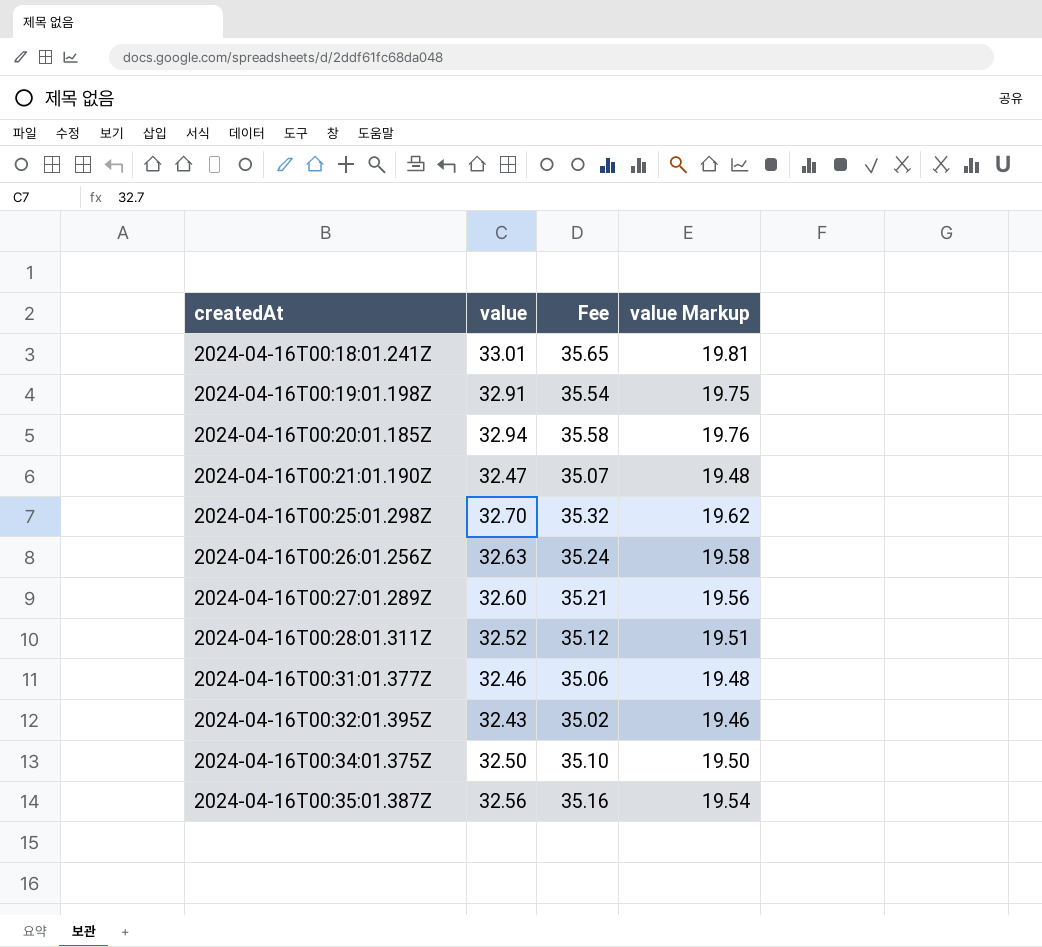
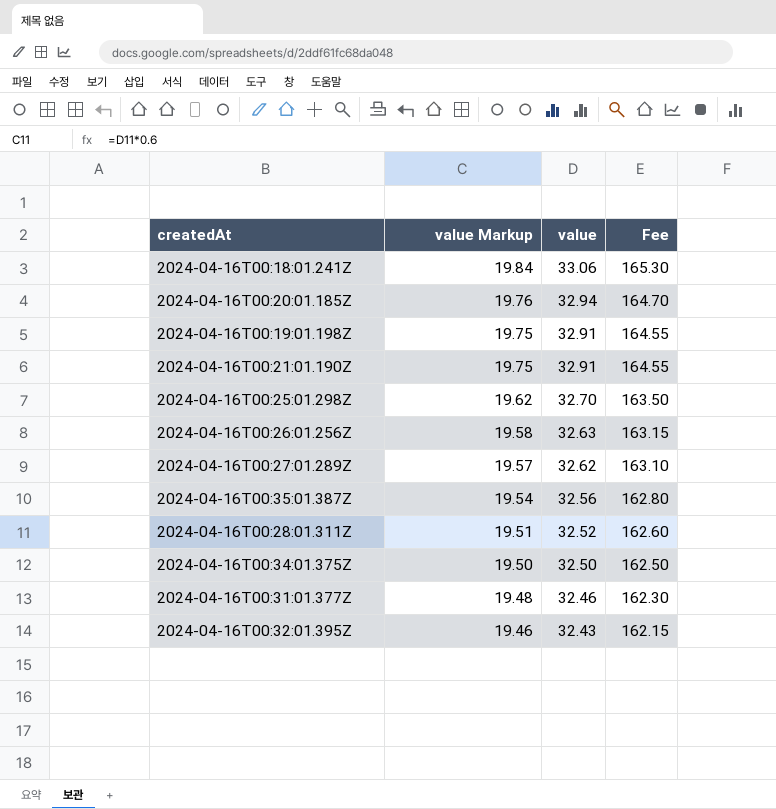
row order: createdAt ascending -> value Markup descending
column value Markup | position: 4 -> 2
column Fee | formula: [value] * 1.08 -> [value] * 5
2024-04-16T00:18:01.241Z | value Markup: 19.81 -> 19.84
2024-04-16T00:18:01.241Z | value: 33.01 -> 33.06
2024-04-16T00:21:01.190Z | value Markup: 19.48 -> 19.75
2024-04-16T00:21:01.190Z | value: 32.47 -> 32.91
2024-04-16T00:27:01.289Z | value Markup: 19.56 -> 19.57
2024-04-16T00:27:01.289Z | value: 32.60 -> 32.62

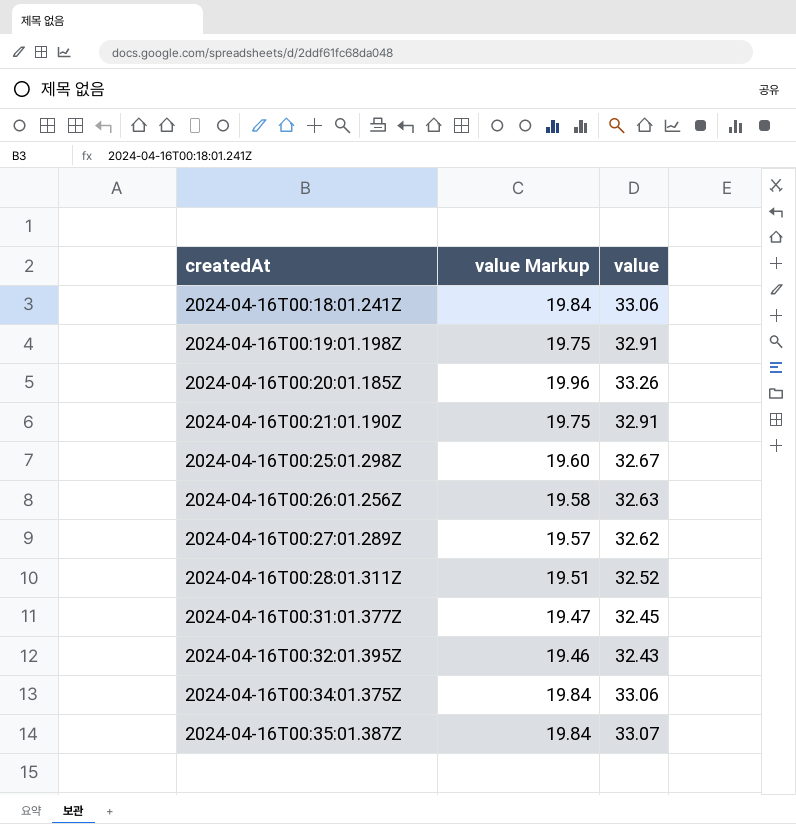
row order: value Markup descending -> createdAt ascending
column Fee | formula: [value] * 5 -> none
2024-04-16T00:20:01.185Z | value Markup: 19.76 -> 19.96
2024-04-16T00:20:01.185Z | value: 32.94 -> 33.26
2024-04-16T00:25:01.298Z | value Markup: 19.62 -> 19.60
2024-04-16T00:25:01.298Z | value: 32.70 -> 32.67
2024-04-16T00:31:01.377Z | value Markup: 19.48 -> 19.47
2024-04-16T00:31:01.377Z | value: 32.46 -> 32.45
2024-04-16T00:34:01.375Z | value Markup: 19.50 -> 19.84
2024-04-16T00:34:01.375Z | value: 32.50 -> 33.06
2024-04-16T00:35:01.387Z | value Markup: 19.54 -> 19.84
2024-04-16T00:35:01.387Z | value: 32.56 -> 33.07

